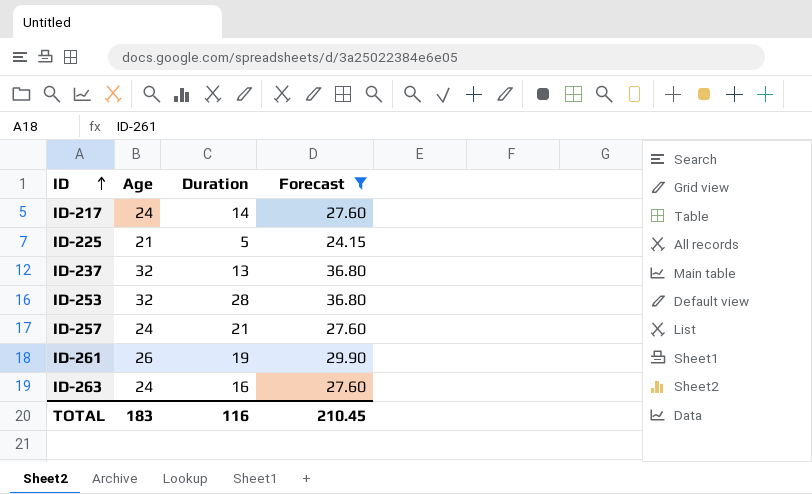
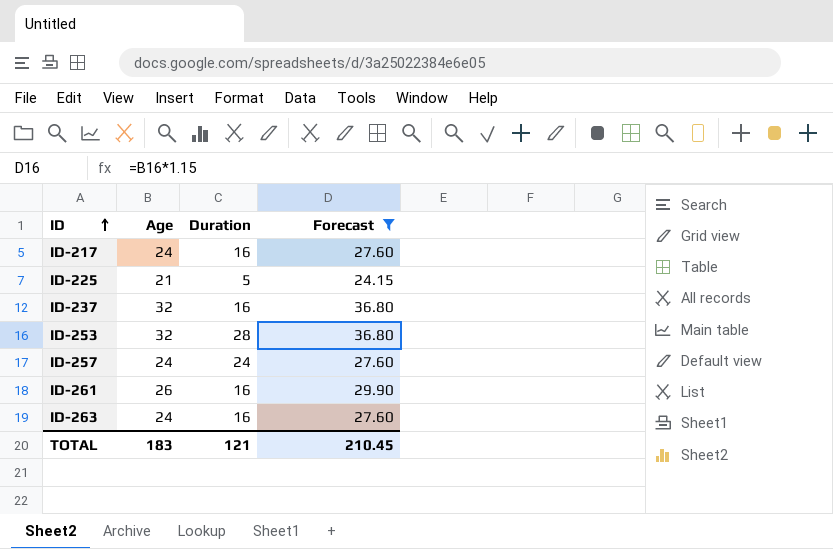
ID-217 | Duration: 14 -> 16
ID-237 | Duration: 13 -> 16
ID-257 | Duration: 21 -> 24
ID-261 | Duration: 19 -> 16
TOTAL | Duration: 116 -> 121

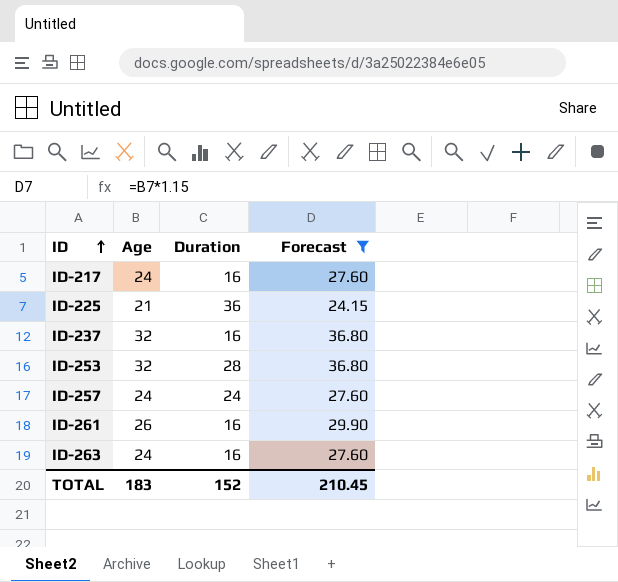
ID-225 | Duration: 5 -> 36
TOTAL | Duration: 121 -> 152

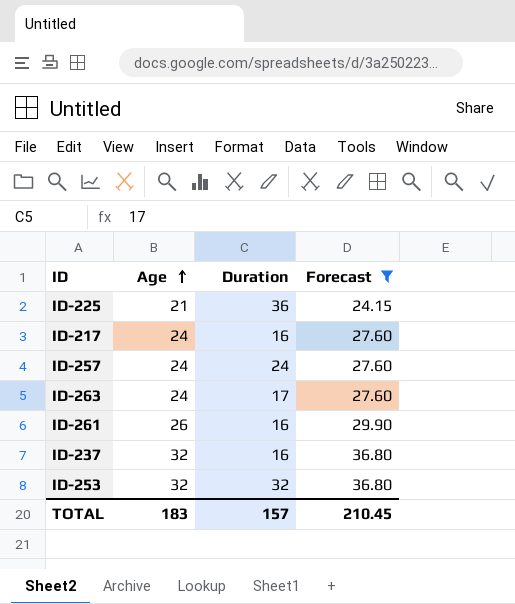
row order: ID ascending -> Age ascending
ID-263 | Duration: 16 -> 17
ID-253 | Duration: 28 -> 32
TOTAL | Duration: 152 -> 157

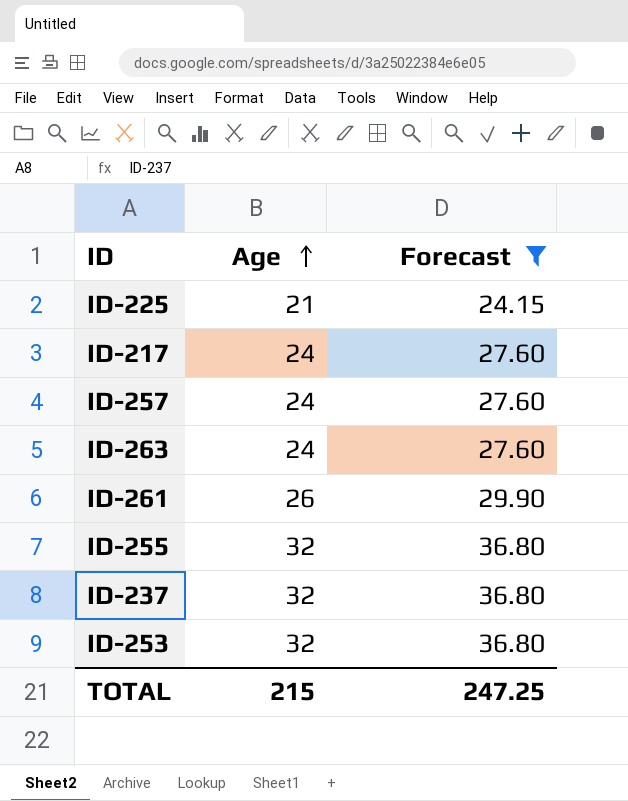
column Duration | position: 3 -> none
row ID-255: none -> 32 | 36.80
TOTAL | Age: 183 -> 215
TOTAL | Forecast: 210.45 -> 247.25

